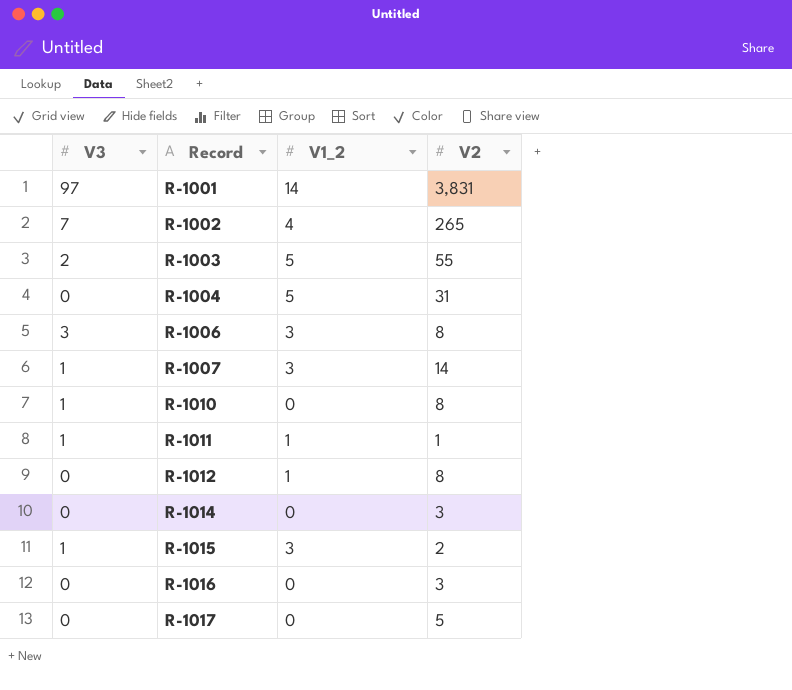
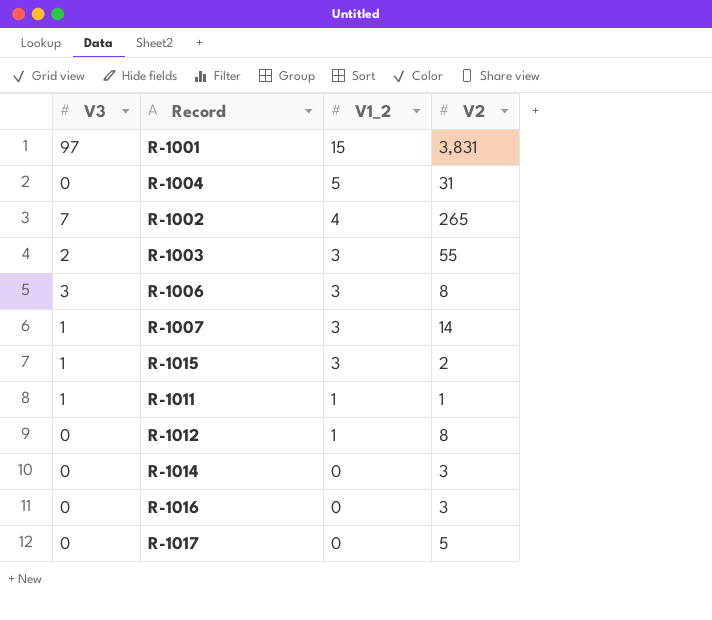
row order: Record ascending -> V1_2 descending
row R-1010: 1 | 0 | 8 -> none
R-1001 | V1_2: 14 -> 15
R-1003 | V1_2: 5 -> 3

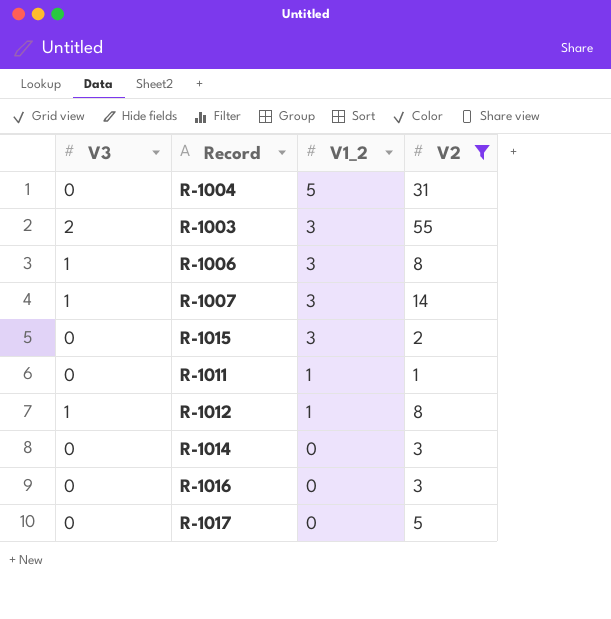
filter: none -> V2 <= 55
R-1006 | V3: 3 -> 1
R-1015 | V3: 1 -> 0
R-1011 | V3: 1 -> 0
R-1012 | V3: 0 -> 1

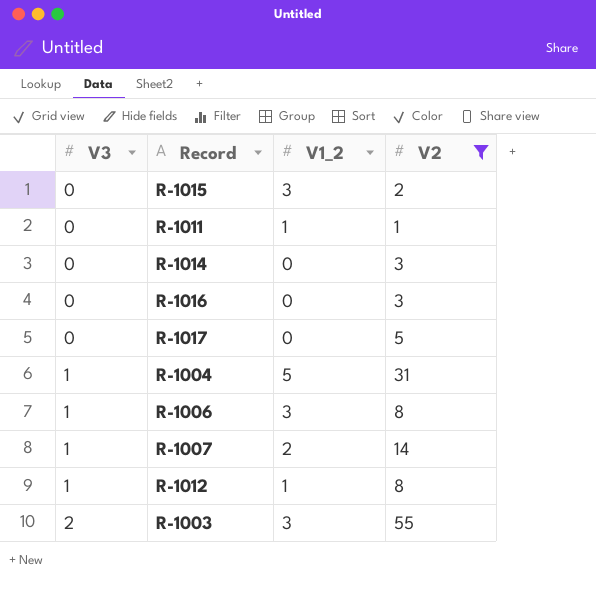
row order: V1_2 descending -> V3 ascending
R-1004 | V3: 0 -> 1
R-1007 | V1_2: 3 -> 2

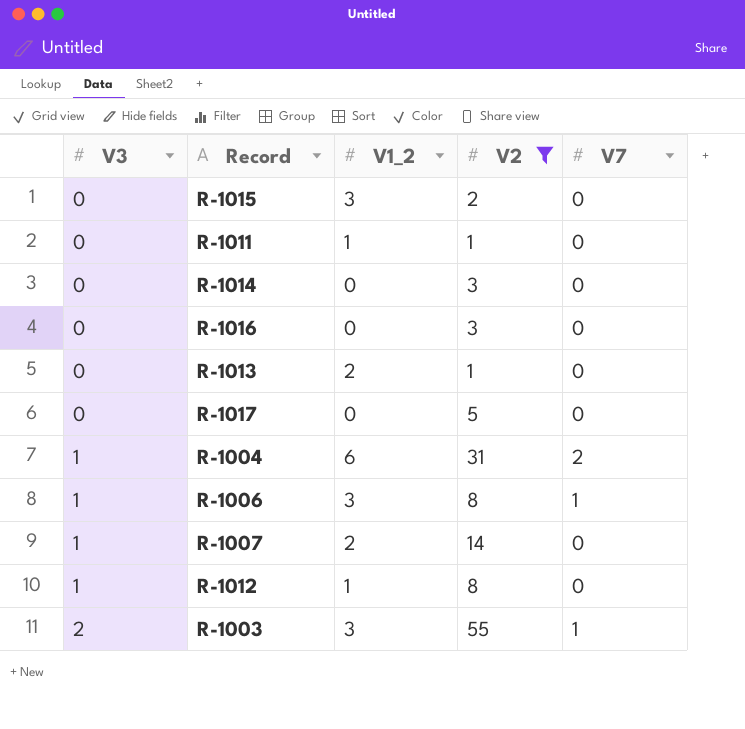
column V7 | position: none -> 5
row R-1013: none -> 0 | 2 | 1 | 0
R-1004 | V1_2: 5 -> 6

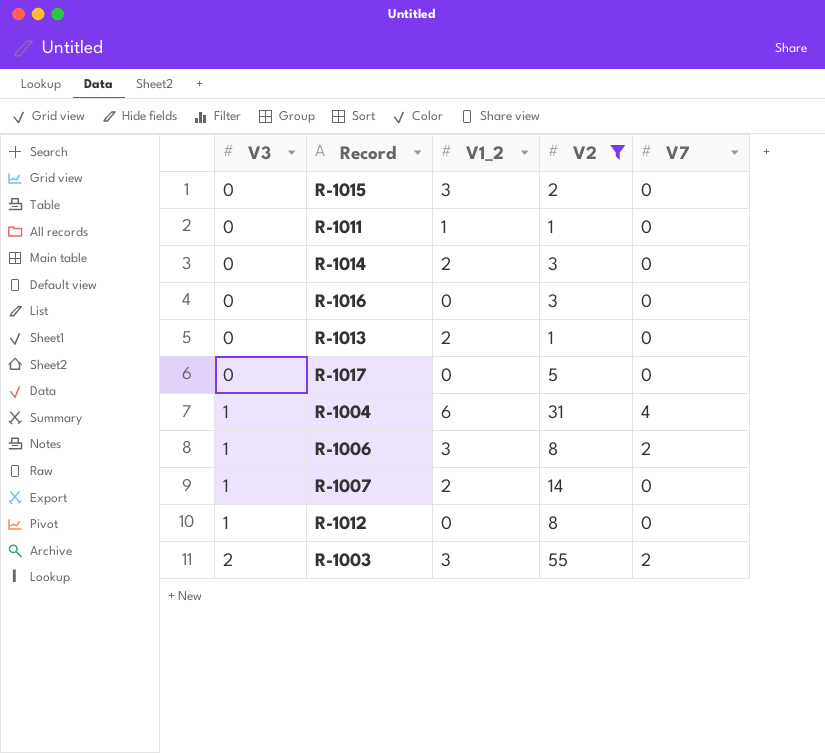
R-1014 | V1_2: 0 -> 2
R-1004 | V7: 2 -> 4
R-1006 | V7: 1 -> 2
R-1012 | V1_2: 1 -> 0
R-1003 | V7: 1 -> 2

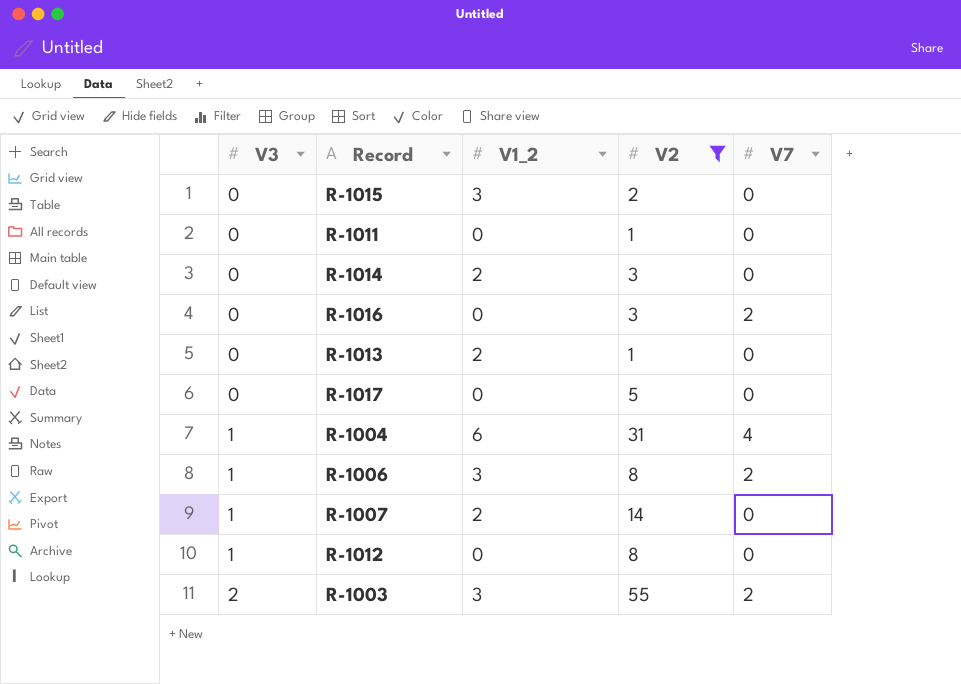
R-1011 | V1_2: 1 -> 0
R-1016 | V7: 0 -> 2

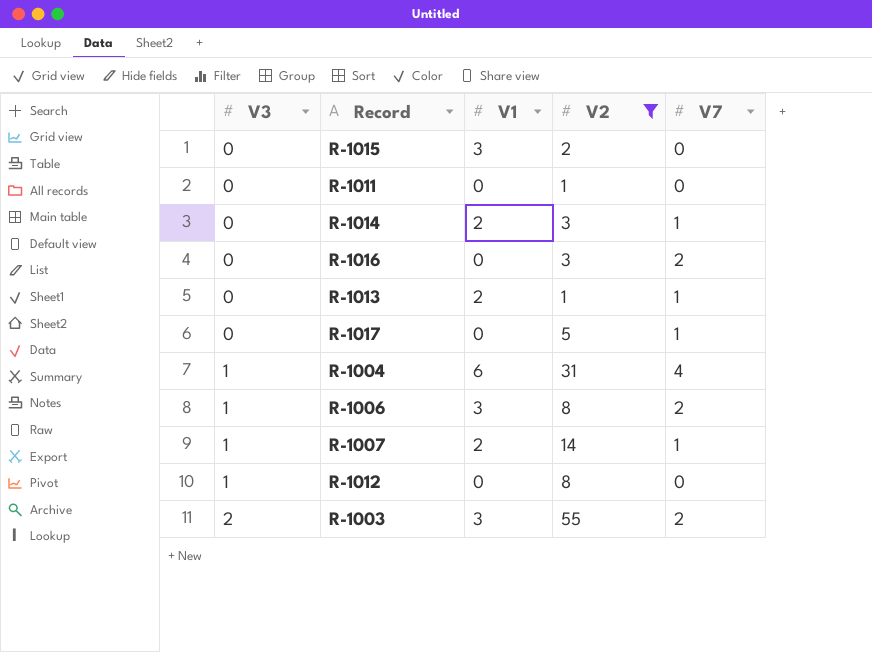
column name: V1_2 -> V1
R-1014 | V7: 0 -> 1
R-1013 | V7: 0 -> 1
R-1017 | V7: 0 -> 1
R-1007 | V7: 0 -> 1

